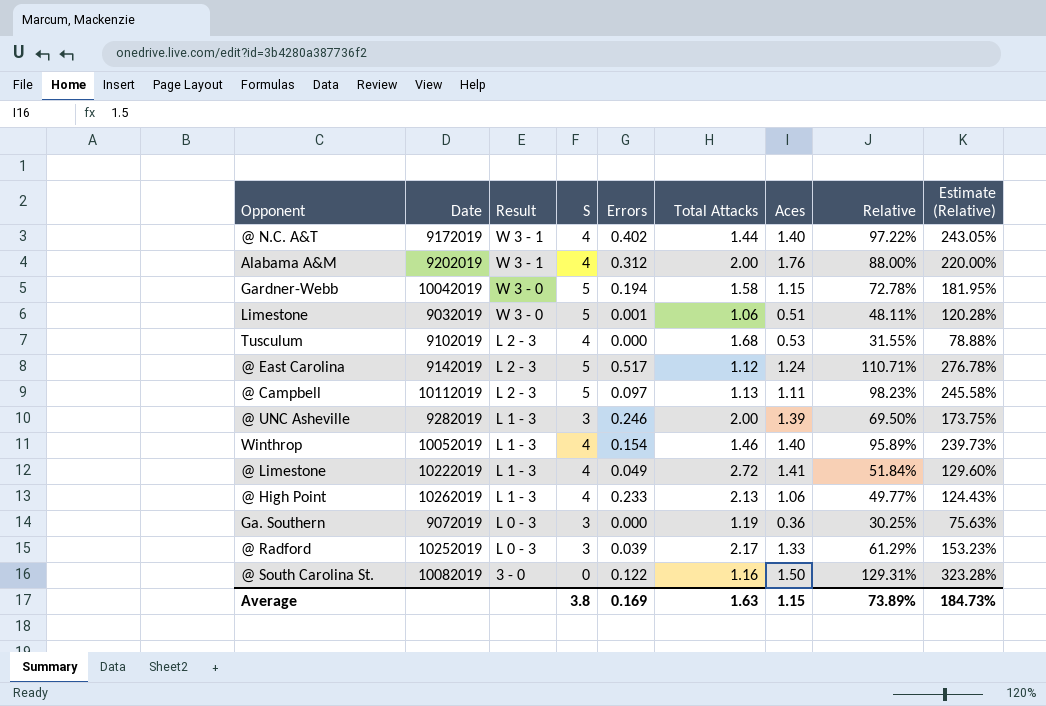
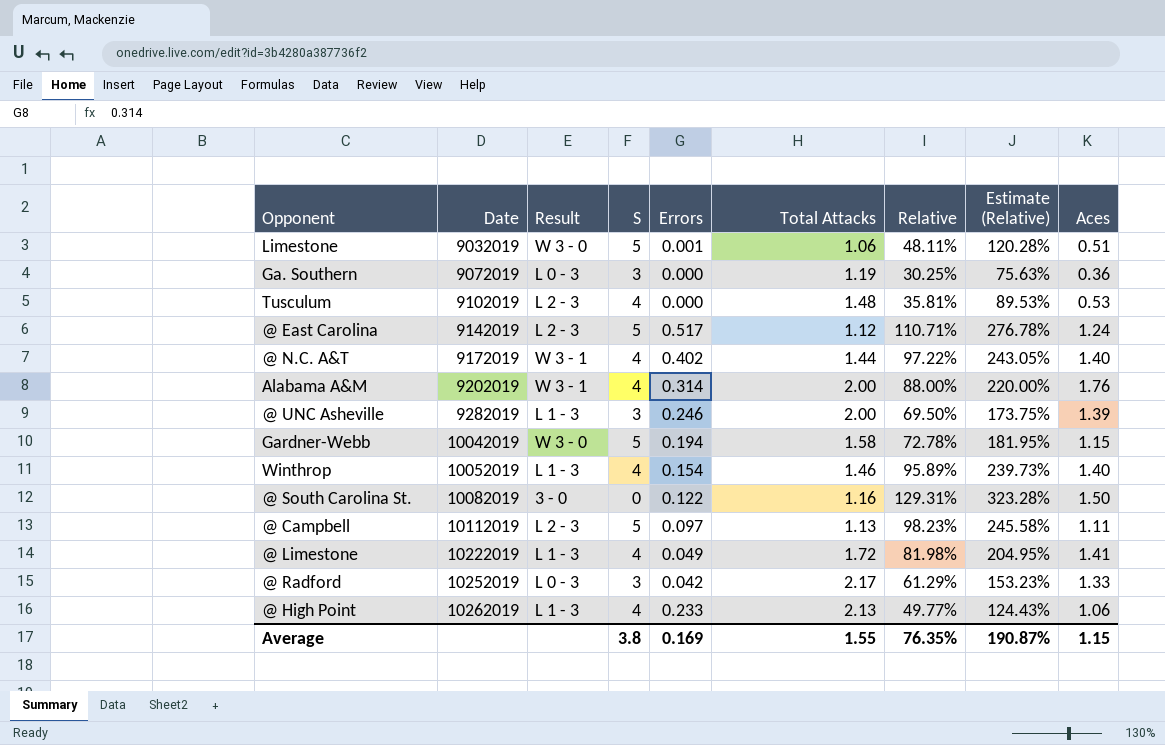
row order: Result descending -> Date ascending
column Aces | position: 7 -> 9
Tusculum | Total Attacks: 1.68 -> 1.48
Tusculum | Relative: 31.55% -> 35.81%
Tusculum | Estimate (Relative): 78.88% -> 89.53%
Alabama A&M | Errors: 0.312 -> 0.314
@ Limestone | Total Attacks: 2.72 -> 1.72
@ Limestone | Relative: 51.84% -> 81.98%
@ Limestone | Estimate (Relative): 129.60% -> 204.95%
@ Radford | Errors: 0.039 -> 0.042
Average | Total Attacks: 1.63 -> 1.55
Average | Relative: 73.89% -> 76.35%
Average | Estimate (Relative): 184.73% -> 190.87%

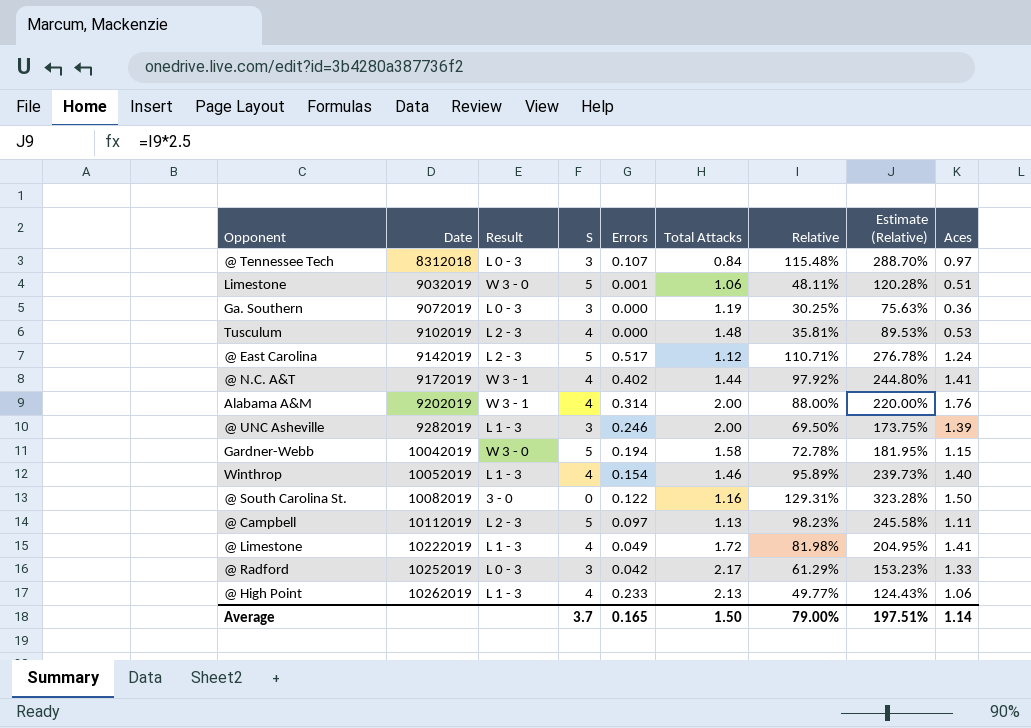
row @ Tennessee Tech: none -> 8312018 | L 0 - 3 | 3 | 0.107 | 0.84 | 115.48% | 288.70% | 0.97
@ N.C. A&T | Relative: 97.22% -> 97.92%
@ N.C. A&T | Estimate (Relative): 243.05% -> 244.80%
@ N.C. A&T | Aces: 1.40 -> 1.41
Average | S: 3.8 -> 3.7
Average | Errors: 0.169 -> 0.165
Average | Total Attacks: 1.55 -> 1.50
Average | Relative: 76.35% -> 79.00%
Average | Estimate (Relative): 190.87% -> 197.51%
Average | Aces: 1.15 -> 1.14

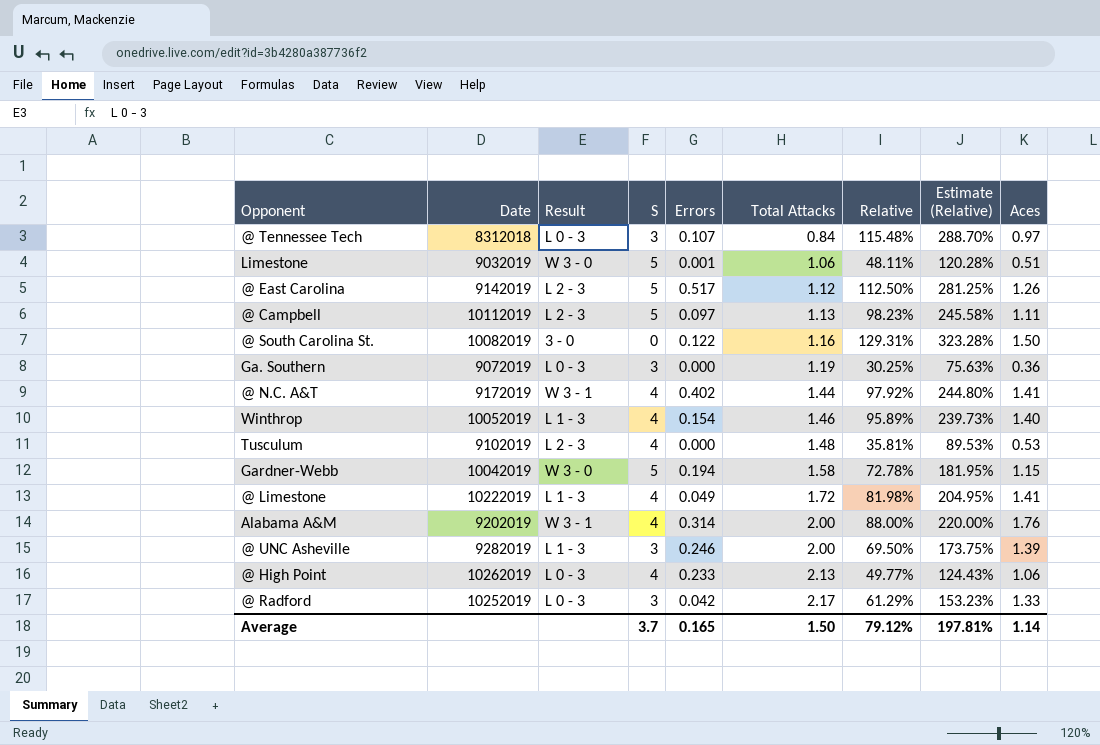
row order: Date ascending -> Total Attacks ascending
@ East Carolina | Relative: 110.71% -> 112.50%
@ East Carolina | Estimate (Relative): 276.78% -> 281.25%
@ East Carolina | Aces: 1.24 -> 1.26
@ High Point | Result: L 1 - 3 -> L 0 - 3
Average | Relative: 79.00% -> 79.12%
Average | Estimate (Relative): 197.51% -> 197.81%

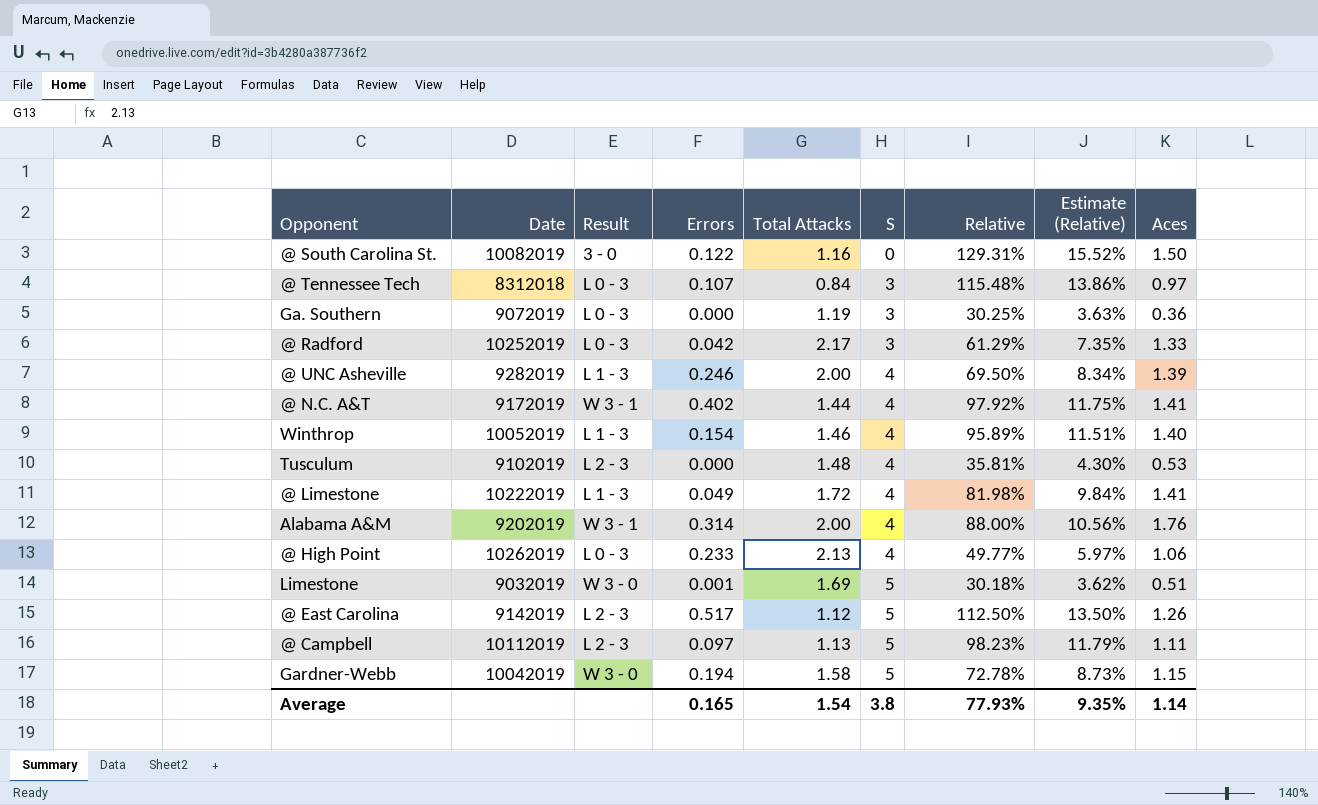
row order: Total Attacks ascending -> S ascending
column S | position: 4 -> 6
column Estimate (Relative) | formula: [Relative] * 2.5 -> [Relative] * 0.12
@ UNC Asheville | S: 3 -> 4
Limestone | Total Attacks: 1.06 -> 1.69
Limestone | Relative: 48.11% -> 30.18%
Average | Total Attacks: 1.50 -> 1.54
Average | S: 3.7 -> 3.8
Average | Relative: 79.12% -> 77.93%
Average | Estimate (Relative): 197.81% -> 9.35%

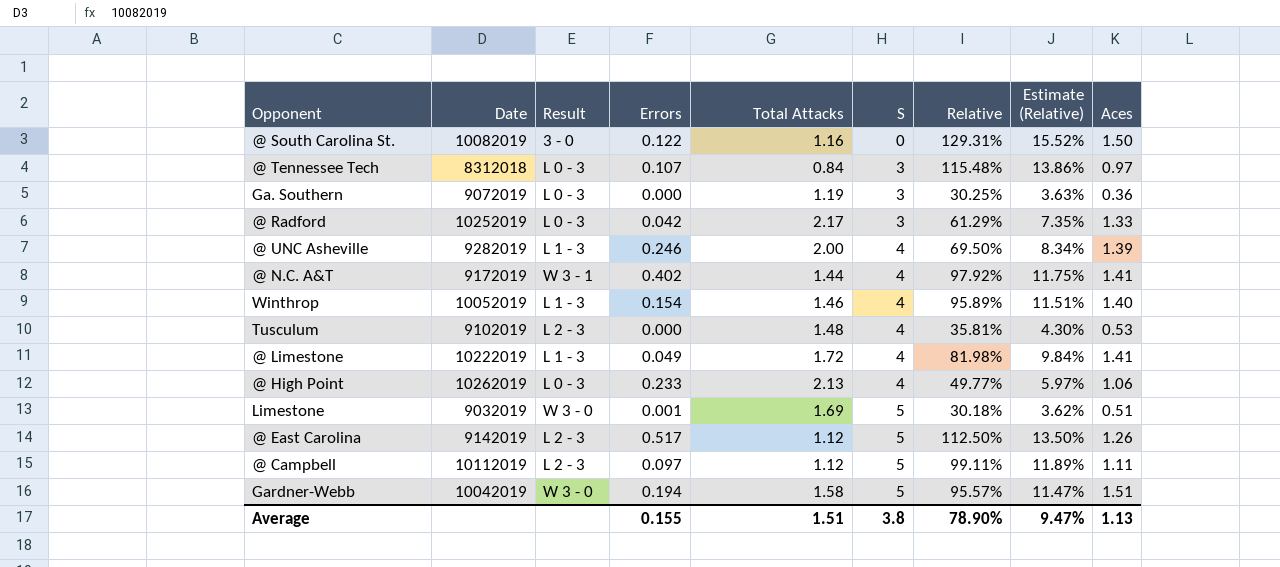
row Alabama A&M: 9202019 | W 3 - 1 | 0.314 | 2.00 | 4 | 88.00% | 10.56% | 1.76 -> none
@ Campbell | Total Attacks: 1.13 -> 1.12
@ Campbell | Relative: 98.23% -> 99.11%
@ Campbell | Estimate (Relative): 11.79% -> 11.89%
Gardner-Webb | Relative: 72.78% -> 95.57%
Gardner-Webb | Estimate (Relative): 8.73% -> 11.47%
Gardner-Webb | Aces: 1.15 -> 1.51
Average | Errors: 0.165 -> 0.155
Average | Total Attacks: 1.54 -> 1.51
Average | Relative: 77.93% -> 78.90%
Average | Estimate (Relative): 9.35% -> 9.47%
Average | Aces: 1.14 -> 1.13

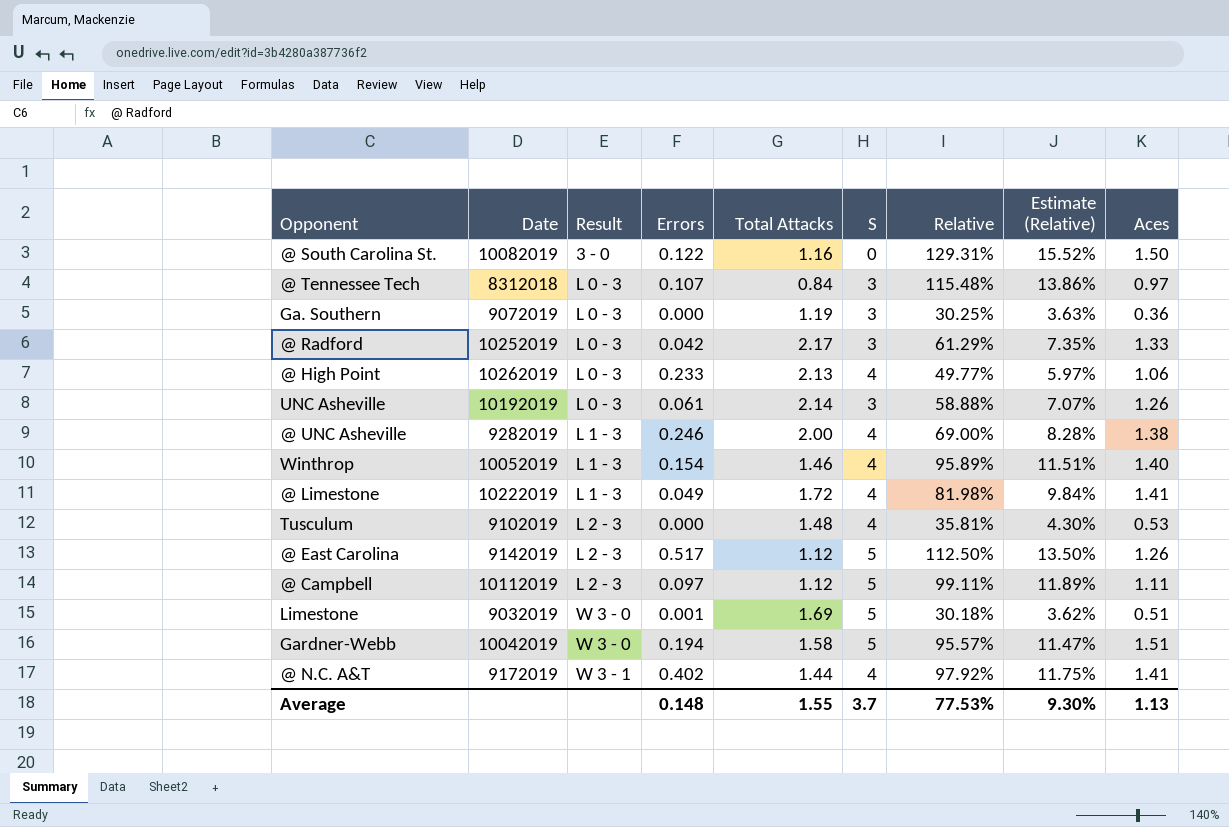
row order: S ascending -> Result ascending
row UNC Asheville: none -> 10192019 | L 0 - 3 | 0.061 | 2.14 | 3 | 58.88% | 7.07% | 1.26
@ UNC Asheville | Relative: 69.50% -> 69.00%
@ UNC Asheville | Estimate (Relative): 8.34% -> 8.28%
@ UNC Asheville | Aces: 1.39 -> 1.38
Average | Errors: 0.155 -> 0.148
Average | Total Attacks: 1.51 -> 1.55
Average | S: 3.8 -> 3.7
Average | Relative: 78.90% -> 77.53%
Average | Estimate (Relative): 9.47% -> 9.30%

